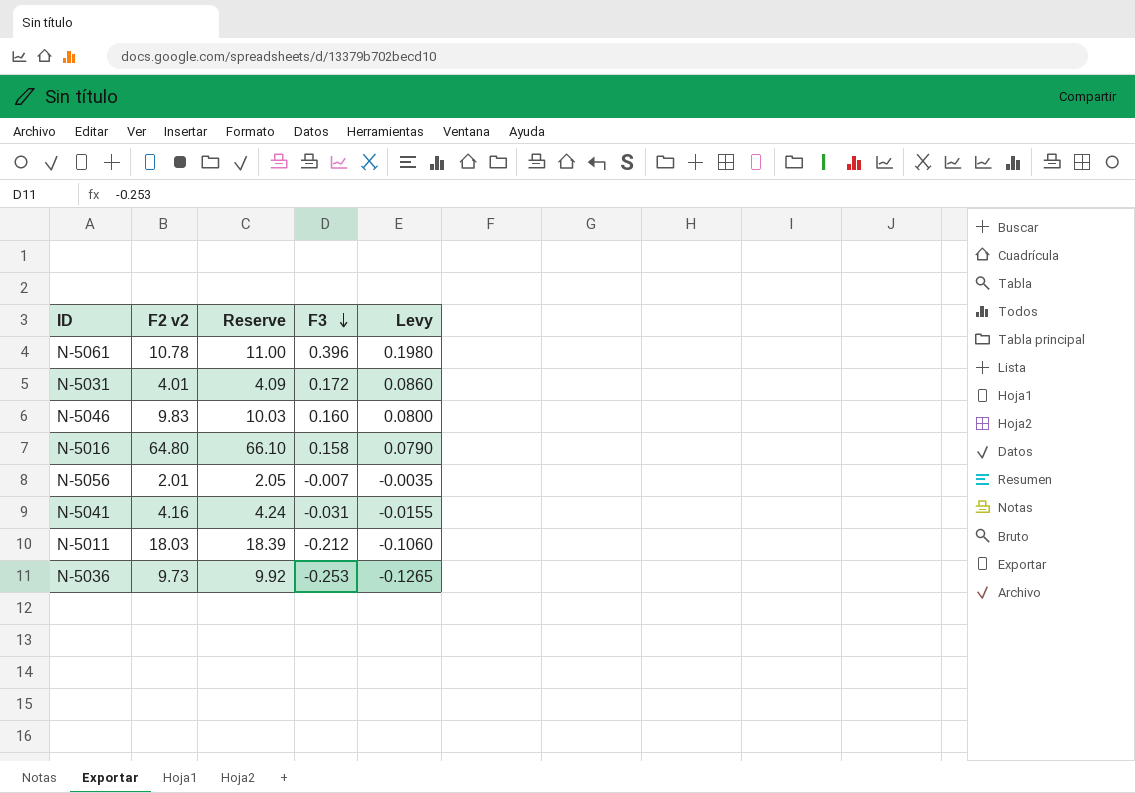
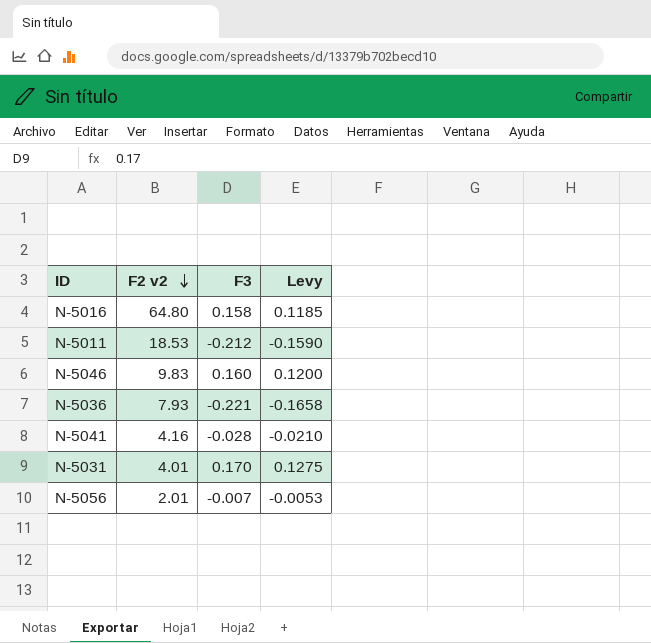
row order: F3 descending -> F2 v2 descending
column Reserve | formula: [F2 v2] * 1.02 -> none
column Levy | formula: [F3] * 0.5 -> [F3] * 0.75
row N-5061: 10.78 | 11.00 | 0.396 | 0.1980 -> none
N-5011 | F2 v2: 18.03 -> 18.53
N-5036 | F2 v2: 9.73 -> 7.93
N-5036 | F3: -0.253 -> -0.221
N-5041 | F3: -0.031 -> -0.028
N-5031 | F3: 0.172 -> 0.170

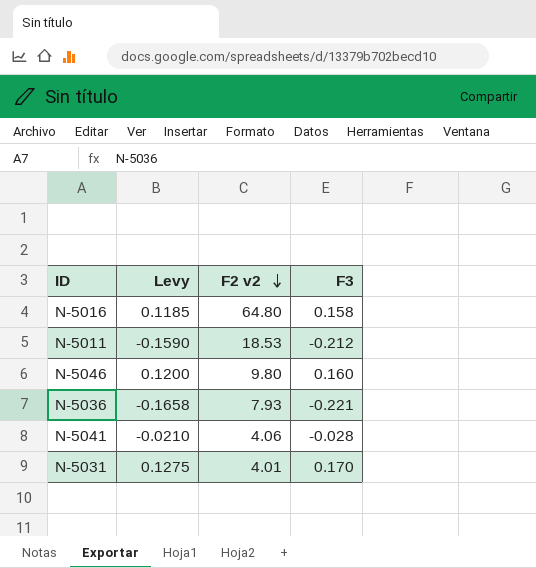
column Levy | position: 4 -> 2
row N-5056: 2.01 | -0.007 | -0.0053 -> none
N-5046 | F2 v2: 9.83 -> 9.80
N-5041 | F2 v2: 4.16 -> 4.06

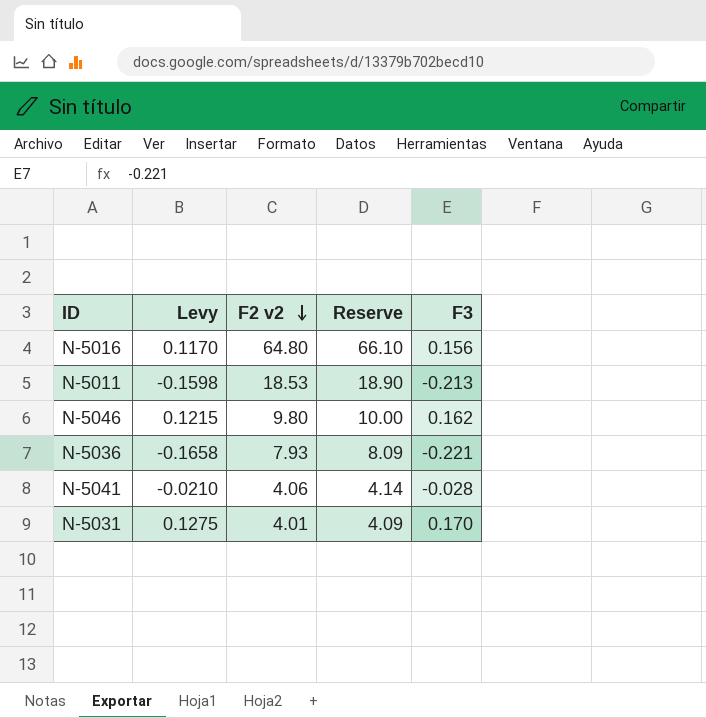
column Reserve | formula: none -> [F2 v2] * 1.02
N-5016 | Levy: 0.1185 -> 0.1170
N-5016 | F3: 0.158 -> 0.156
N-5011 | Levy: -0.1590 -> -0.1598
N-5011 | F3: -0.212 -> -0.213
N-5046 | Levy: 0.1200 -> 0.1215
N-5046 | F3: 0.160 -> 0.162

